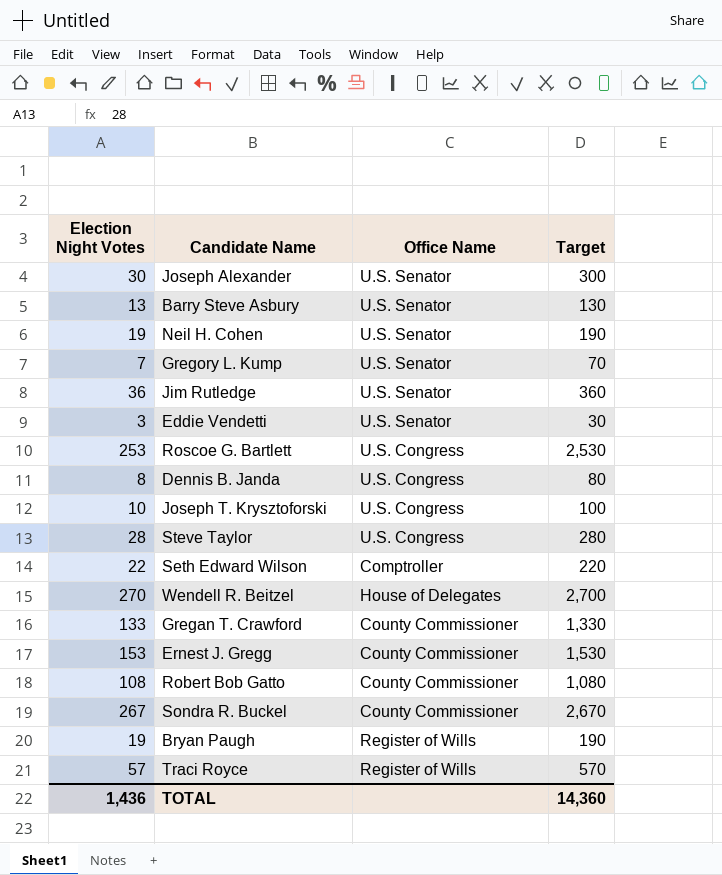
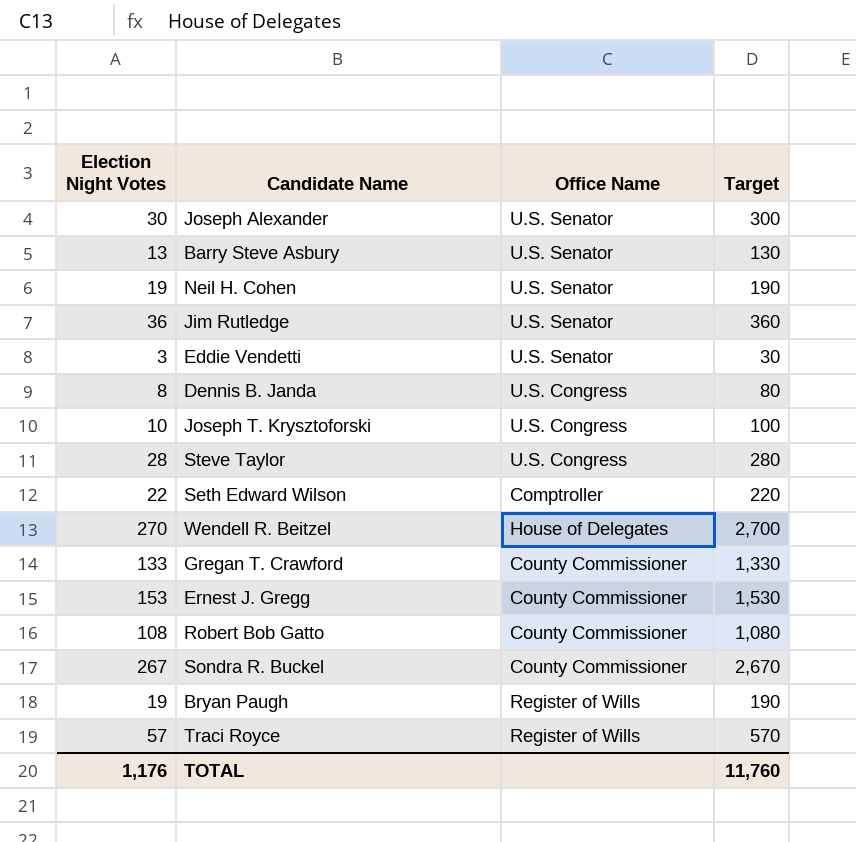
row Gregory L. Kump: 7 | U.S. Senator | 70 -> none
row Roscoe G. Bartlett: 253 | U.S. Congress | 2,530 -> none
TOTAL | Election Night Votes: 1,436 -> 1,176
TOTAL | Target: 14,360 -> 11,760

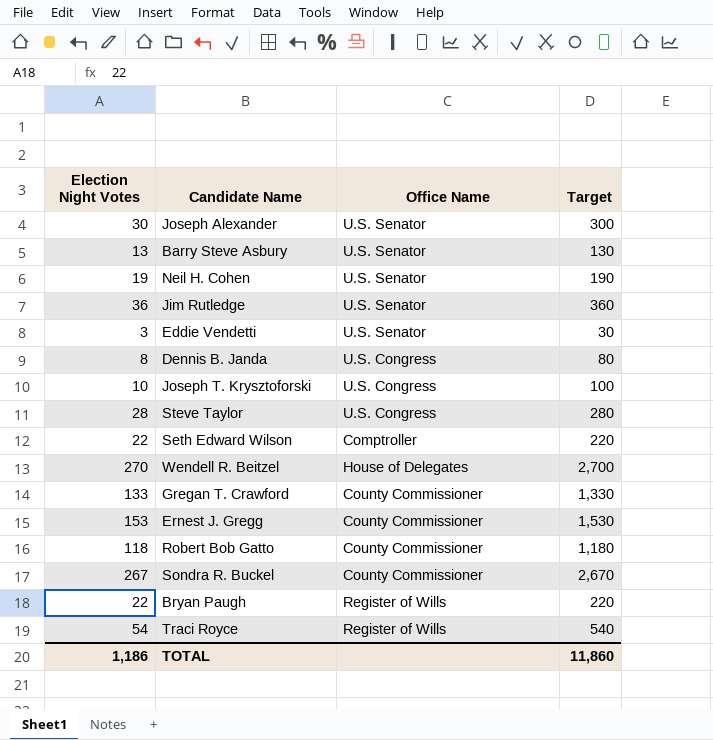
Robert Bob Gatto | Election Night Votes: 108 -> 118
Robert Bob Gatto | Target: 1,080 -> 1,180
Bryan Paugh | Election Night Votes: 19 -> 22
Bryan Paugh | Target: 190 -> 220
Traci Royce | Election Night Votes: 57 -> 54
Traci Royce | Target: 570 -> 540
TOTAL | Election Night Votes: 1,176 -> 1,186
TOTAL | Target: 11,760 -> 11,860

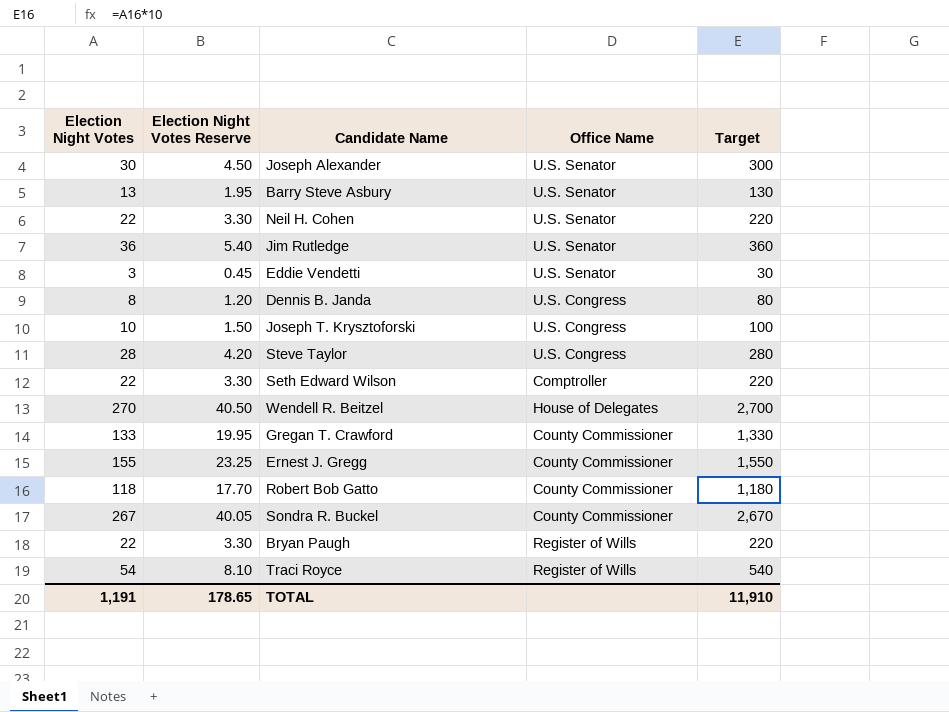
column Election Night Votes Reserve | formula: none -> [Election Night Votes] * 0.15
Neil H. Cohen | Election Night Votes: 19 -> 22
Neil H. Cohen | Target: 190 -> 220
Ernest J. Gregg | Election Night Votes: 153 -> 155
Ernest J. Gregg | Target: 1,530 -> 1,550
TOTAL | Election Night Votes: 1,186 -> 1,191
TOTAL | Target: 11,860 -> 11,910

